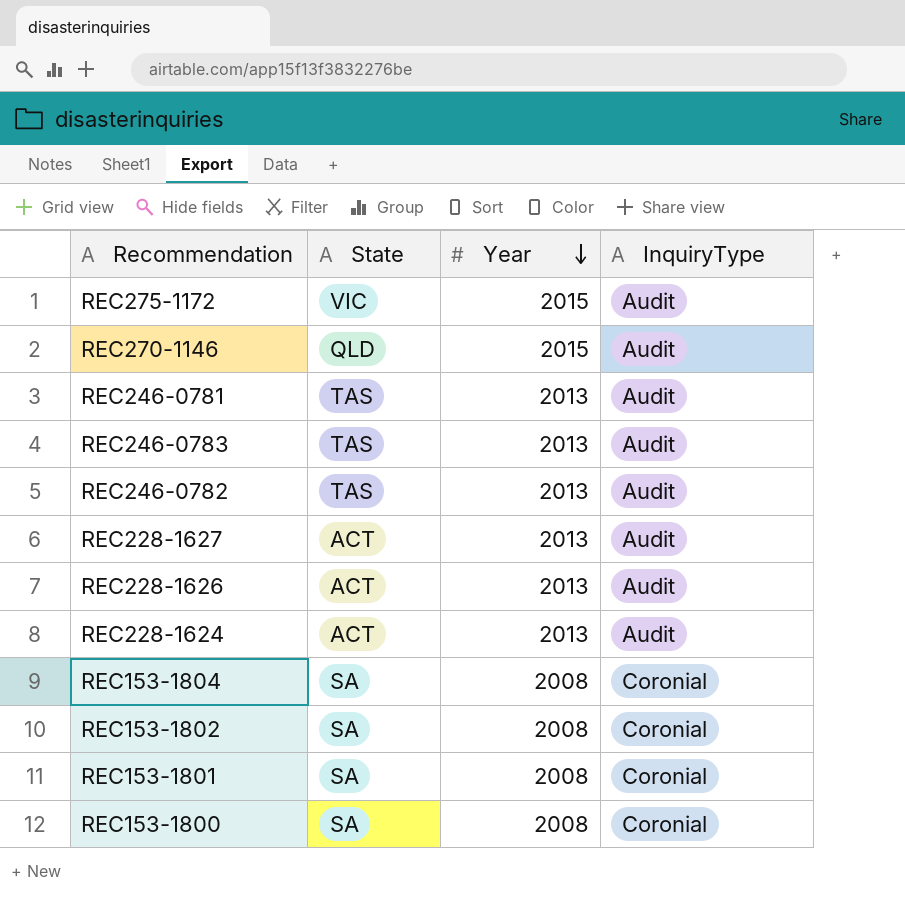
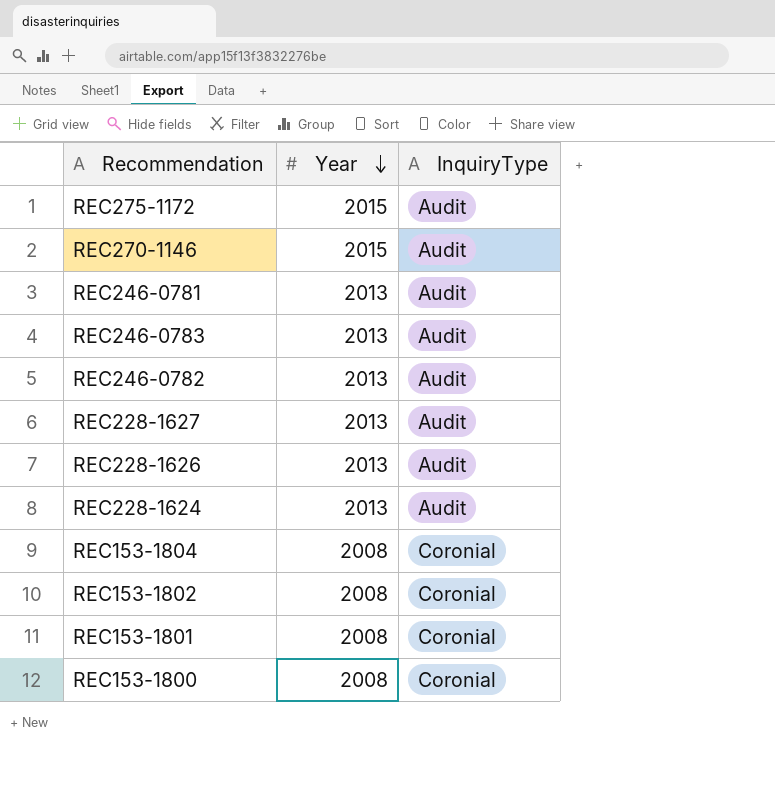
column State | position: 2 -> none

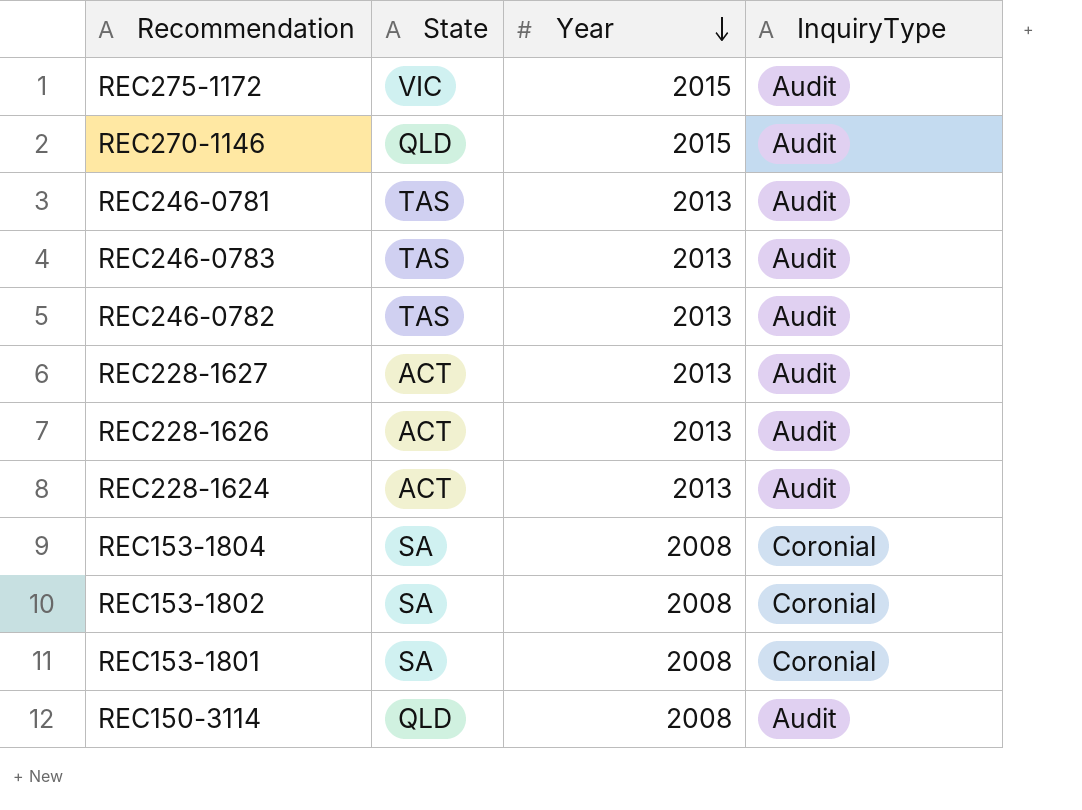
column State | position: none -> 2
row REC153-1800: 2008 | Coronial -> none
row REC150-3114: none -> QLD | 2008 | Audit

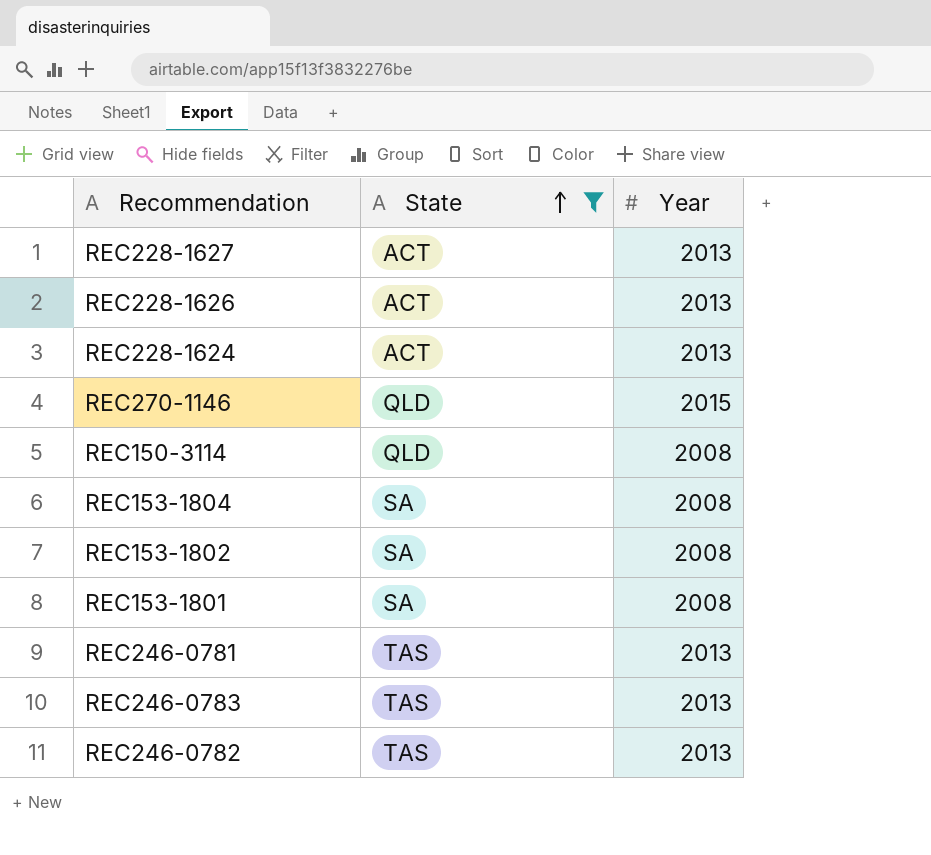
filter: none -> State != VIC
row order: Year descending -> State ascending
column InquiryType | position: 4 -> none

